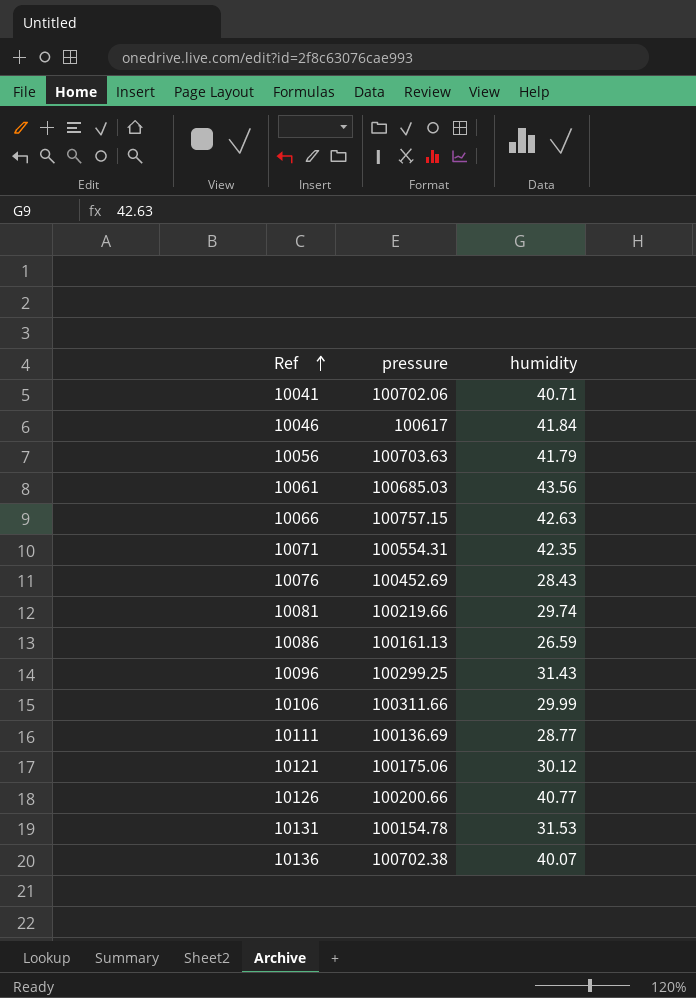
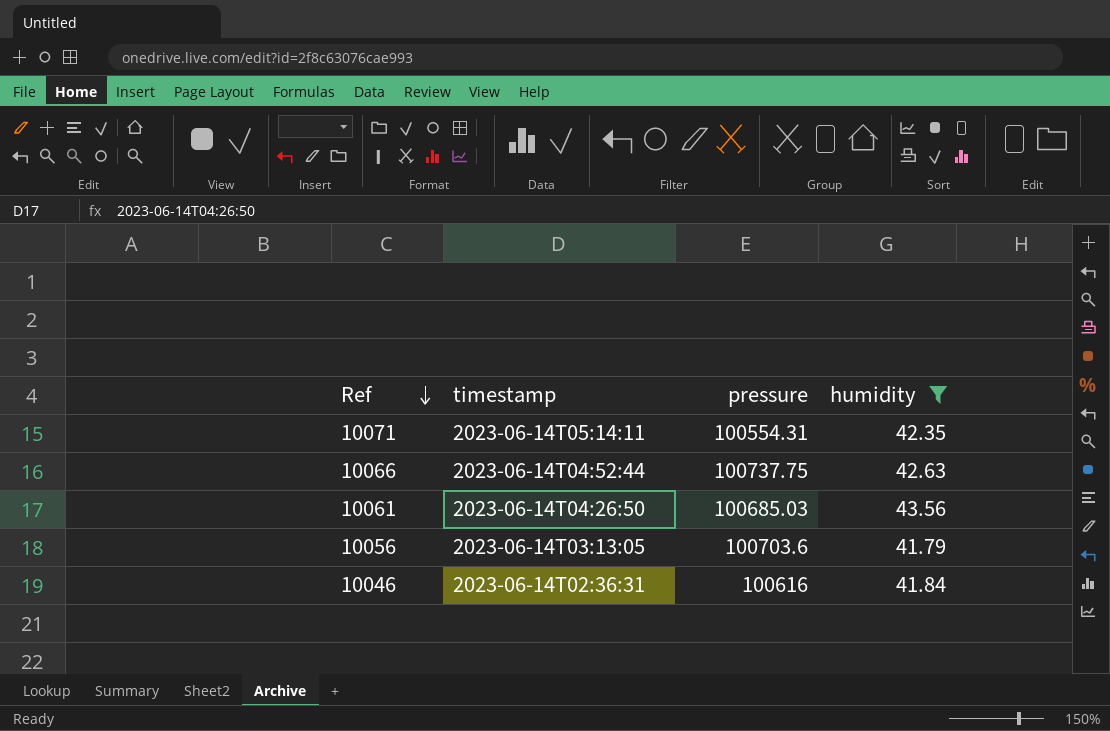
filter: none -> humidity >= 41.79
row order: Ref ascending -> Ref descending
column timestamp | position: none -> 2
10066 | pressure: 100757.15 -> 100737.75
10056 | pressure: 100703.63 -> 100703.6
10046 | pressure: 100617 -> 100616

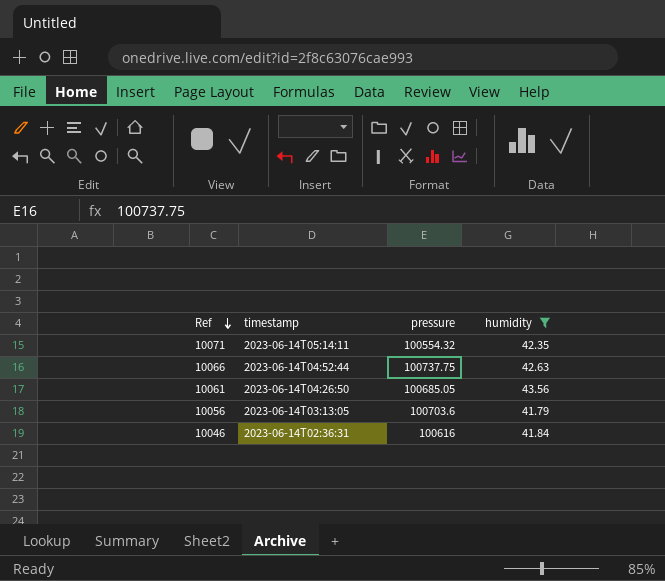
10071 | pressure: 100554.31 -> 100554.32
10061 | pressure: 100685.03 -> 100685.05

